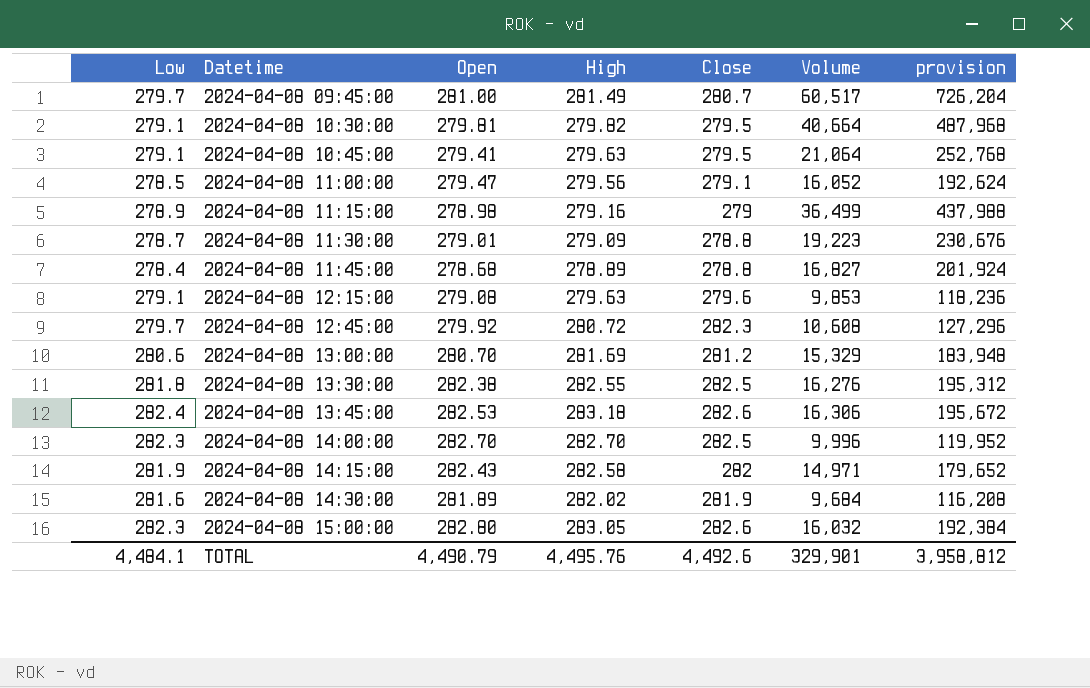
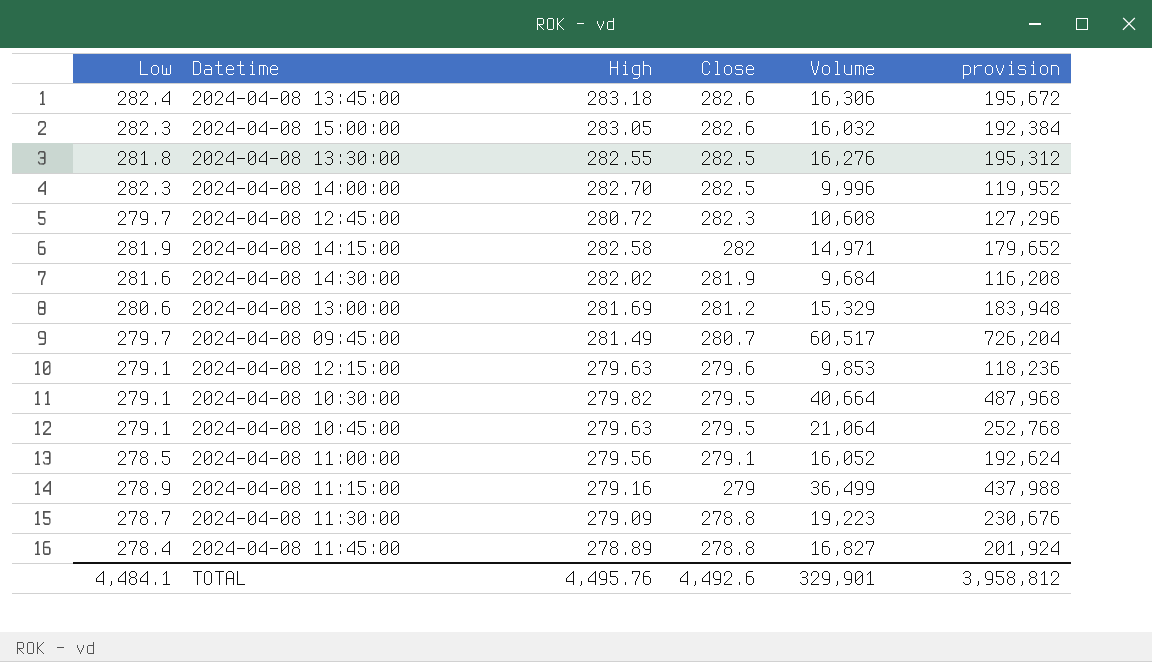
row order: Datetime ascending -> Close descending
column Open | position: 3 -> none

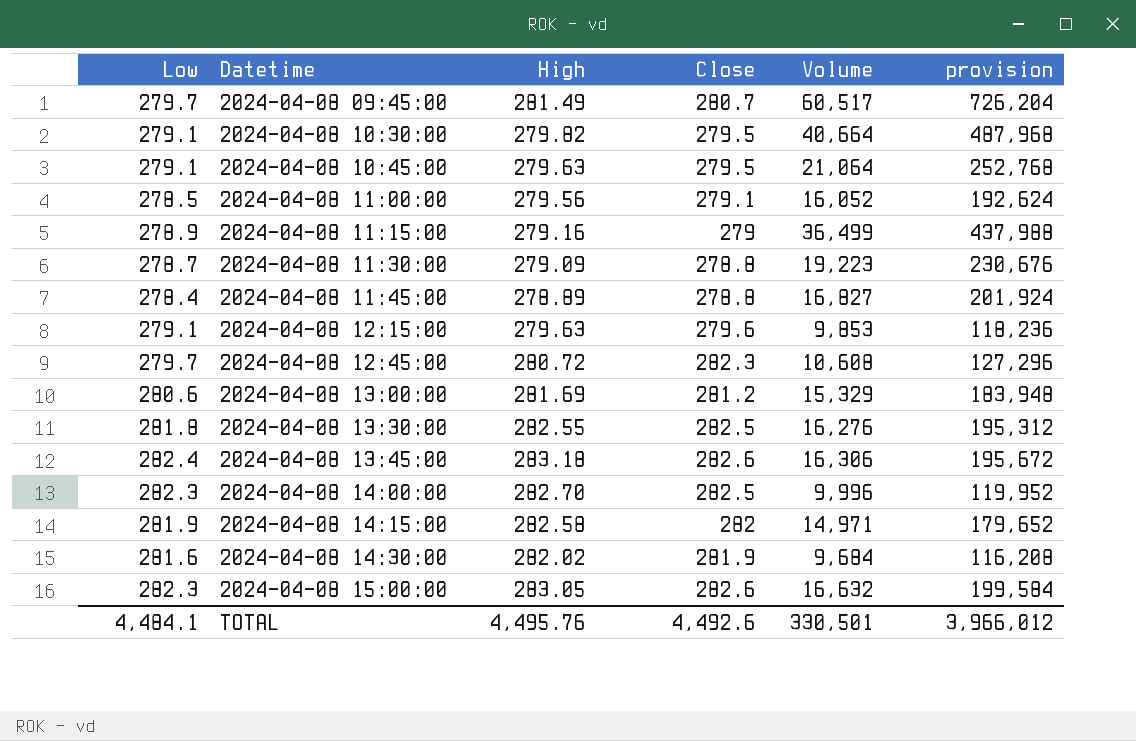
row order: Close descending -> Datetime ascending
2024-04-08 15:00:00 | Volume: 16,032 -> 16,632
2024-04-08 15:00:00 | provision: 192,384 -> 199,584
TOTAL | Volume: 329,901 -> 330,501
TOTAL | provision: 3,958,812 -> 3,966,012

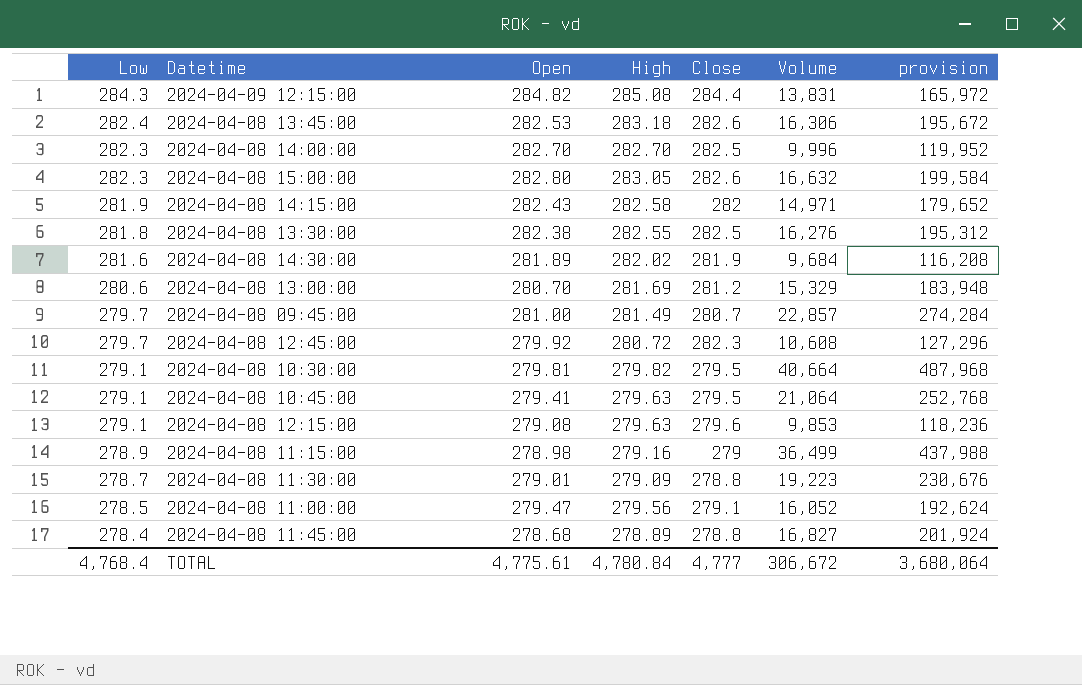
row order: Datetime ascending -> Low descending
column Open | position: none -> 3
row 2024-04-09 12:15:00: none -> 284.3 | 284.82 | 285.08 | 284.4 | 13,831 | 165,972
2024-04-08 09:45:00 | Volume: 60,517 -> 22,857
2024-04-08 09:45:00 | provision: 726,204 -> 274,284
TOTAL | Low: 4,484.1 -> 4,768.4
TOTAL | High: 4,495.76 -> 4,780.84
TOTAL | Close: 4,492.6 -> 4,777
TOTAL | Volume: 330,501 -> 306,672
TOTAL | provision: 3,966,012 -> 3,680,064

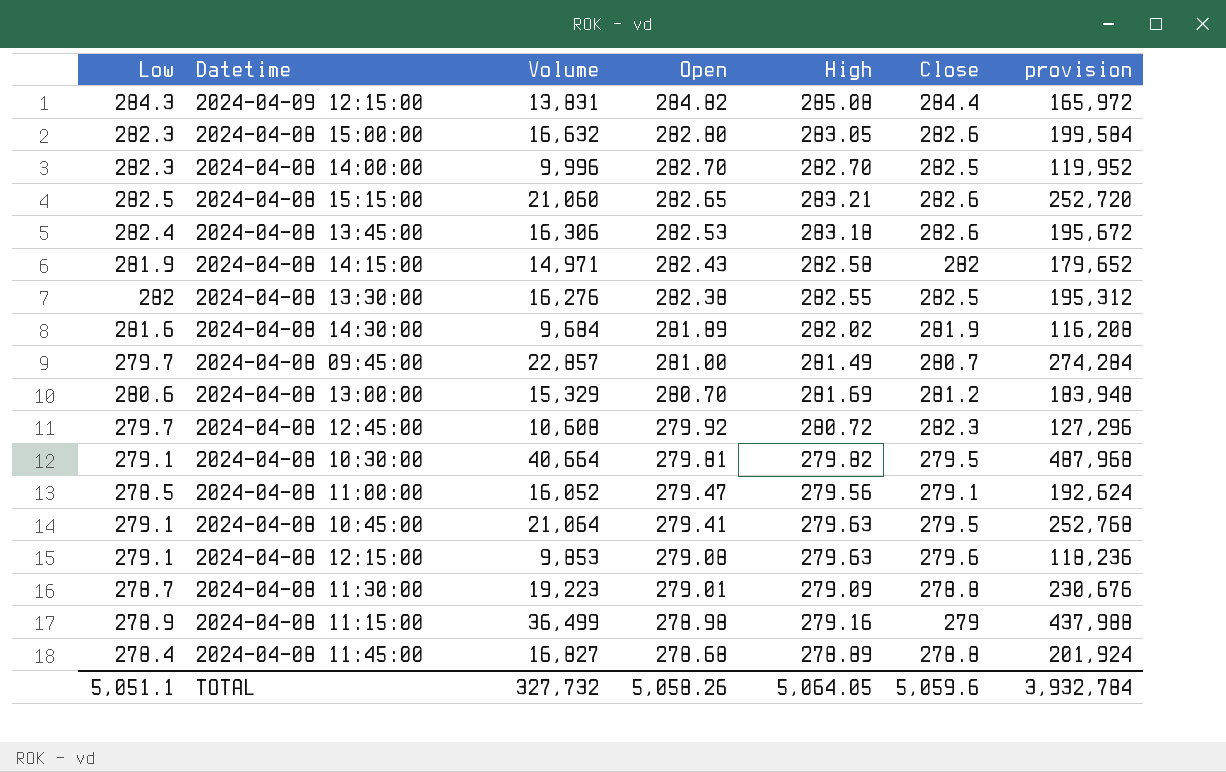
row order: Low descending -> Open descending
column Volume | position: 6 -> 3
row 2024-04-08 15:15:00: none -> 282.5 | 21,060 | 282.65 | 283.21 | 282.6 | 252,720
2024-04-08 13:30:00 | Low: 281.8 -> 282
TOTAL | Low: 4,768.4 -> 5,051.1
TOTAL | Volume: 306,672 -> 327,732
TOTAL | Open: 4,775.61 -> 5,058.26
TOTAL | High: 4,780.84 -> 5,064.05
TOTAL | Close: 4,777 -> 5,059.6
TOTAL | provision: 3,680,064 -> 3,932,784

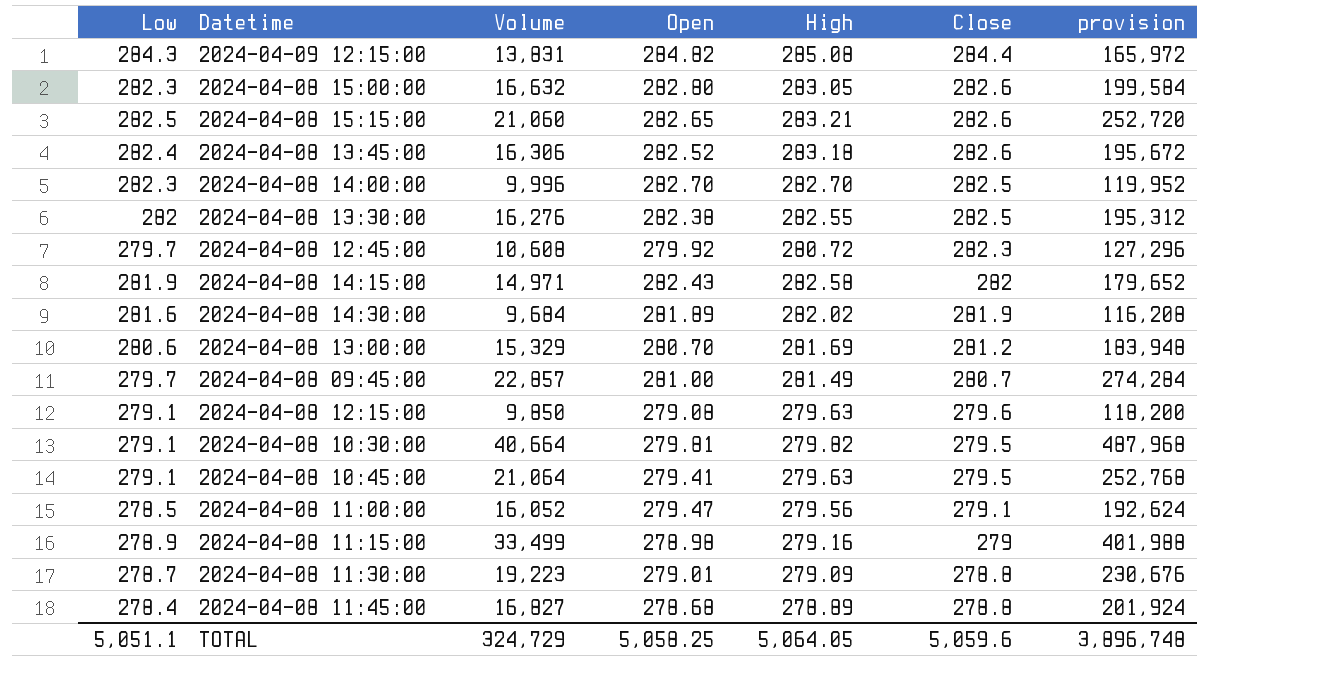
row order: Open descending -> Close descending
2024-04-08 13:45:00 | Open: 282.53 -> 282.52
2024-04-08 12:15:00 | Volume: 9,853 -> 9,850
2024-04-08 12:15:00 | provision: 118,236 -> 118,200
2024-04-08 11:15:00 | Volume: 36,499 -> 33,499
2024-04-08 11:15:00 | provision: 437,988 -> 401,988
TOTAL | Volume: 327,732 -> 324,729
TOTAL | Open: 5,058.26 -> 5,058.25
TOTAL | provision: 3,932,784 -> 3,896,748

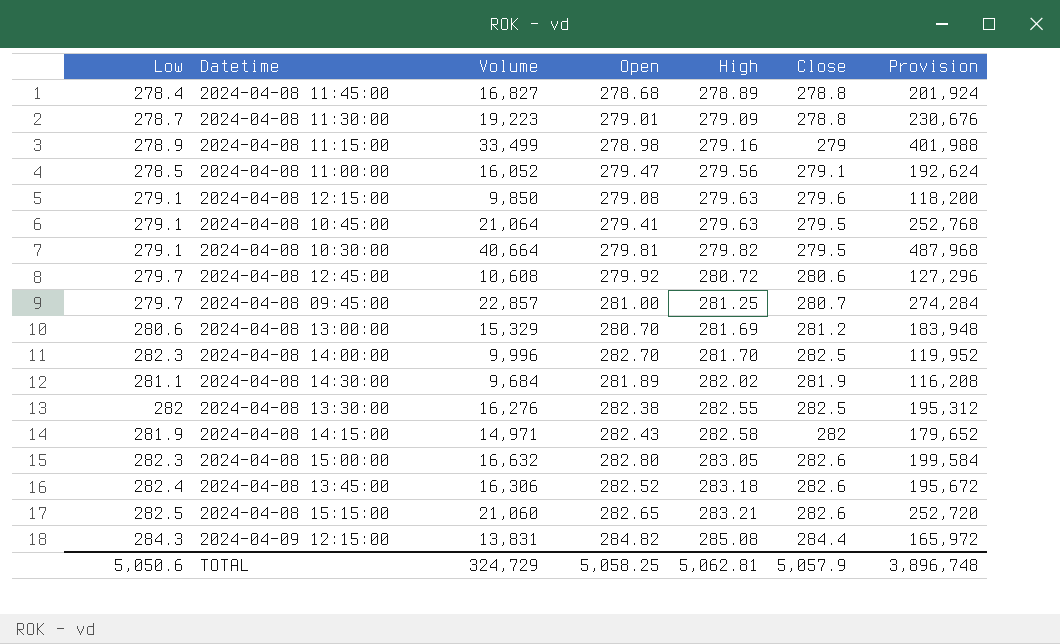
row order: Close descending -> High ascending
column name: provision -> Provision
2024-04-08 12:45:00 | Close: 282.3 -> 280.6
2024-04-08 09:45:00 | High: 281.49 -> 281.25
2024-04-08 14:00:00 | High: 282.70 -> 281.70
2024-04-08 14:30:00 | Low: 281.6 -> 281.1
TOTAL | Low: 5,051.1 -> 5,050.6
TOTAL | High: 5,064.05 -> 5,062.81
TOTAL | Close: 5,059.6 -> 5,057.9

